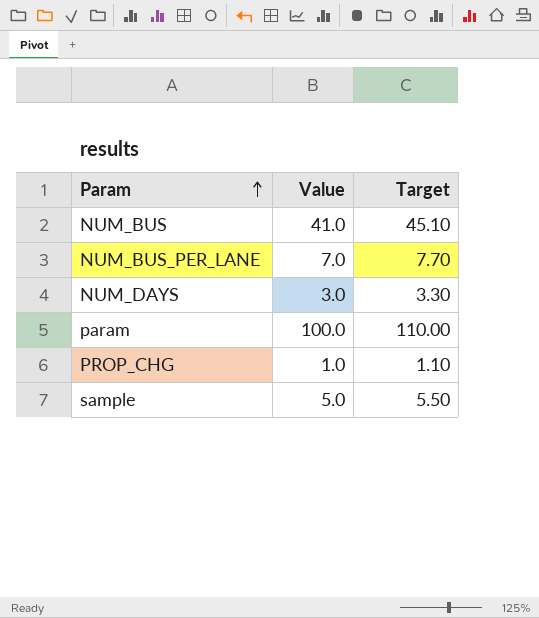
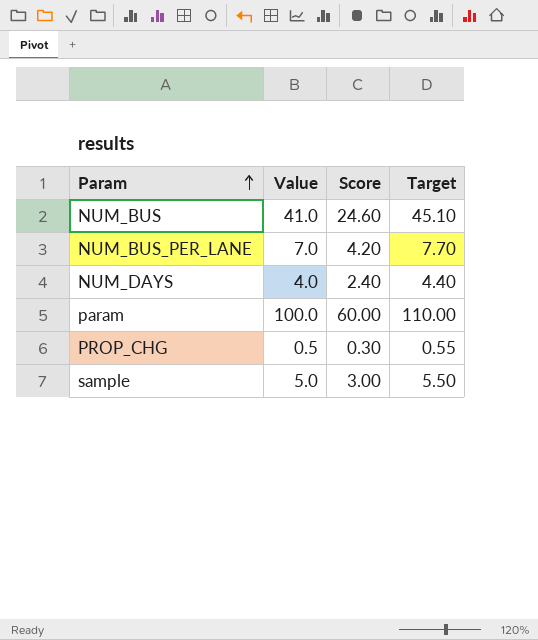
column Score | formula: none -> [Value] * 0.6
NUM_DAYS | Value: 3.0 -> 4.0
NUM_DAYS | Target: 3.30 -> 4.40
PROP_CHG | Value: 1.0 -> 0.5
PROP_CHG | Target: 1.10 -> 0.55

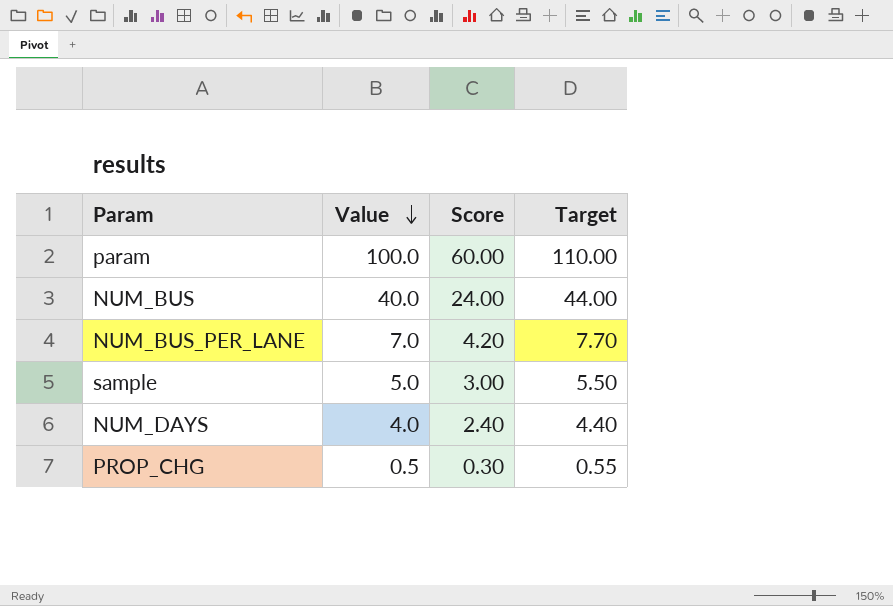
row order: Param ascending -> Value descending
NUM_BUS | Value: 41.0 -> 40.0
NUM_BUS | Score: 24.60 -> 24.00
NUM_BUS | Target: 45.10 -> 44.00

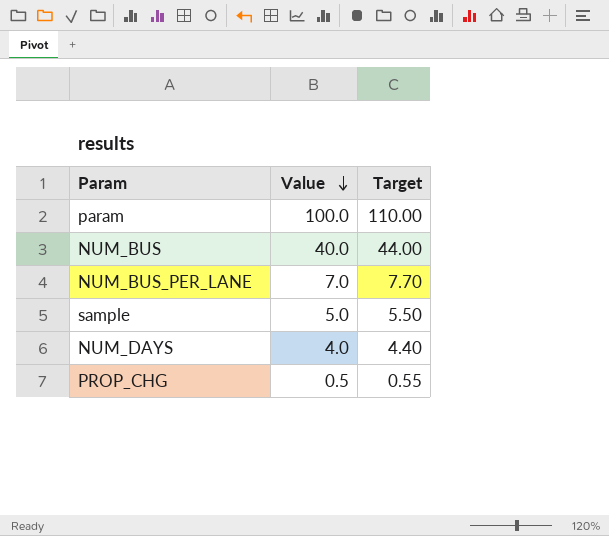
column Score | formula: [Value] * 0.6 -> none

